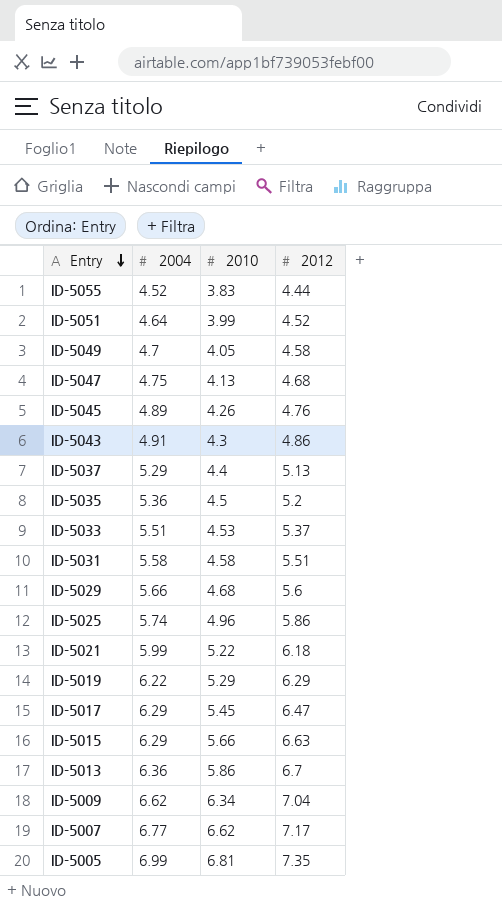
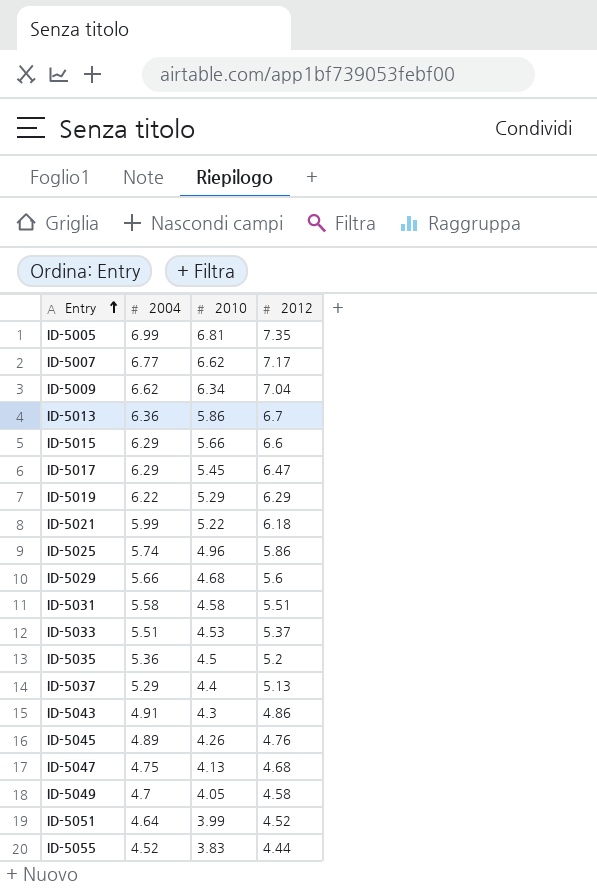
row order: Entry descending -> Entry ascending
ID-5015 | 2012: 6.63 -> 6.6

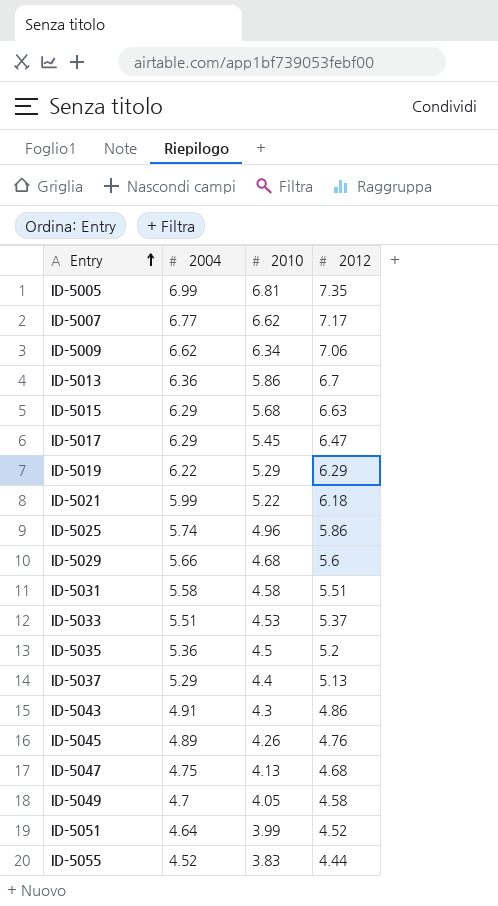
ID-5009 | 2012: 7.04 -> 7.06
ID-5015 | 2010: 5.66 -> 5.68
ID-5015 | 2012: 6.6 -> 6.63

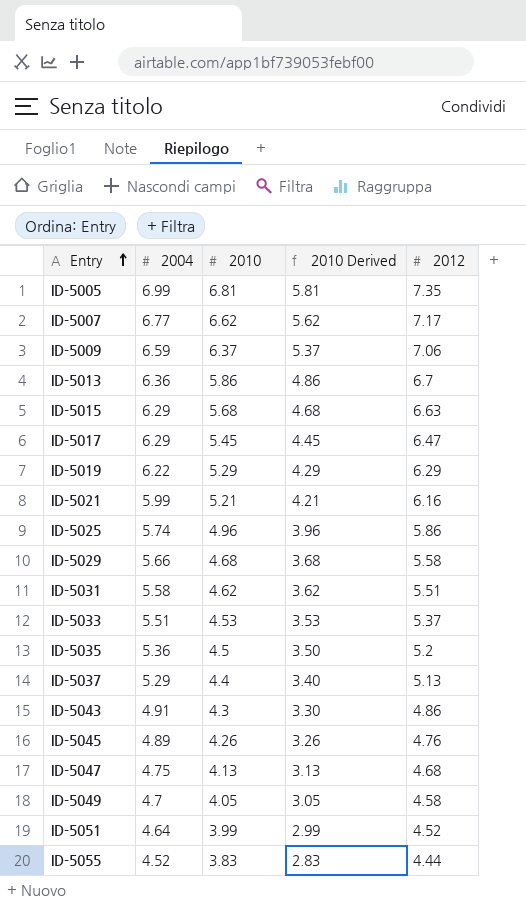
column 2010 Derived | formula: none -> [2010] - 1
ID-5009 | 2004: 6.62 -> 6.59
ID-5009 | 2010: 6.34 -> 6.37
ID-5021 | 2010: 5.22 -> 5.21
ID-5021 | 2012: 6.18 -> 6.16
ID-5029 | 2012: 5.6 -> 5.58
ID-5031 | 2010: 4.58 -> 4.62

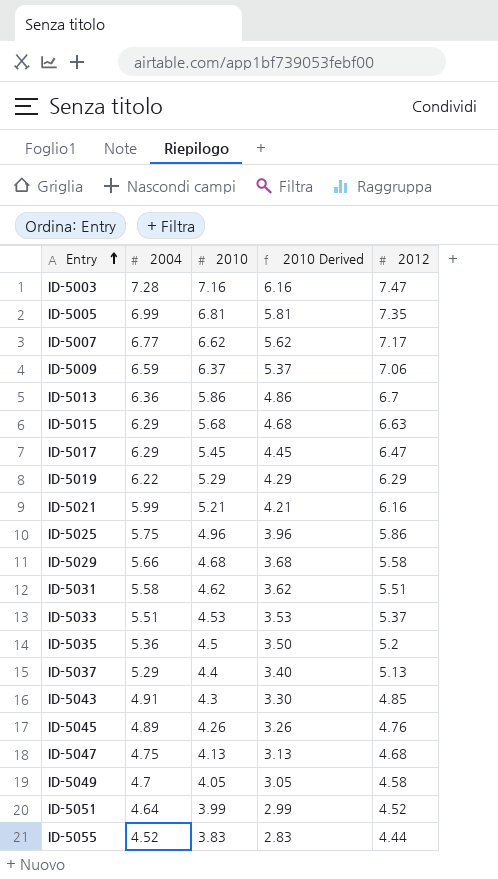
row ID-5003: none -> 7.28 | 7.16 | 6.16 | 7.47
ID-5025 | 2004: 5.74 -> 5.75
ID-5043 | 2012: 4.86 -> 4.85

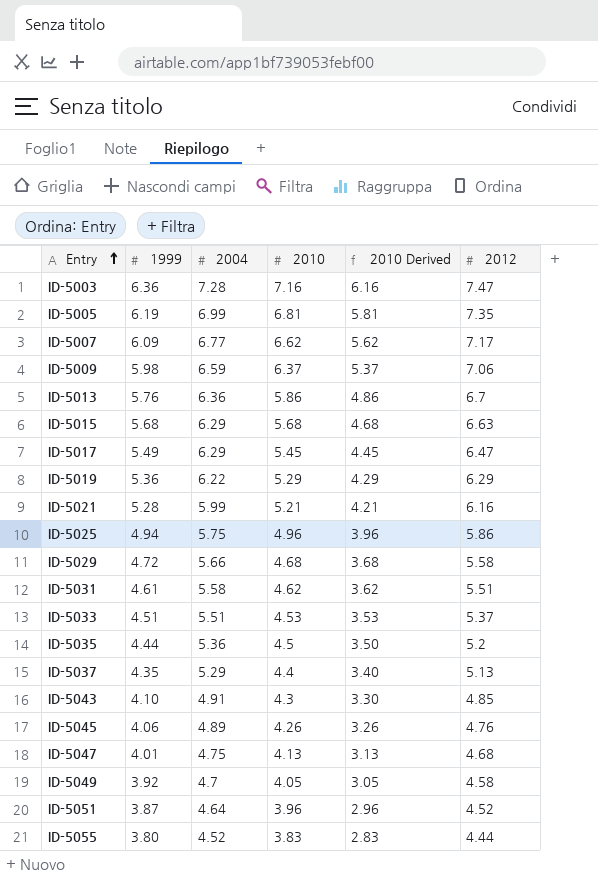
column 1999 | position: none -> 2
ID-5051 | 2010: 3.99 -> 3.96
ID-5051 | 2010 Derived: 2.99 -> 2.96

